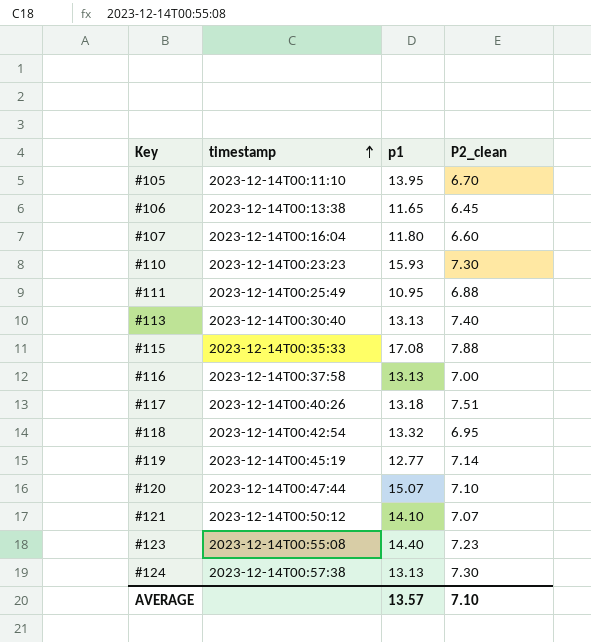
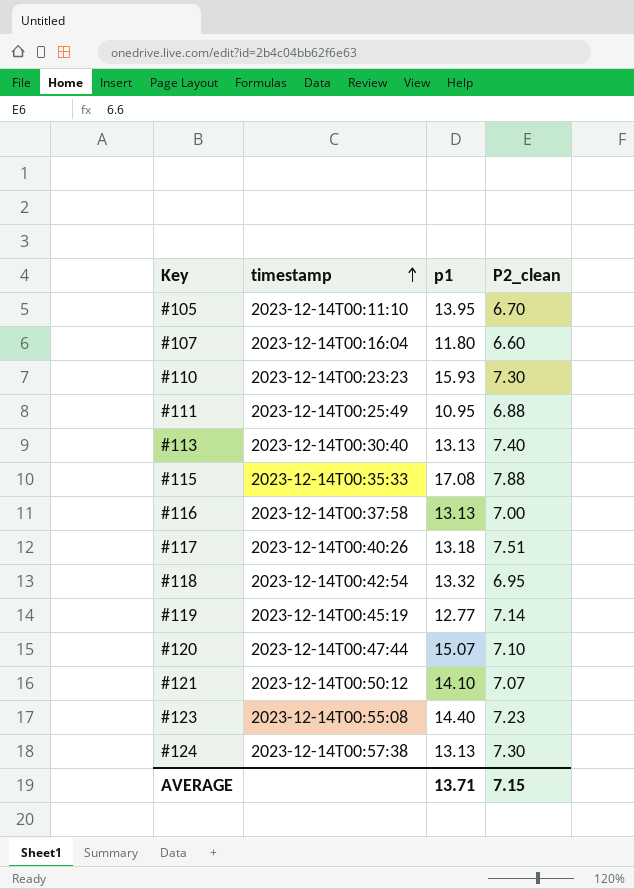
row #106: 2023-12-14T00:13:38 | 11.65 | 6.45 -> none
AVERAGE | p1: 13.57 -> 13.71
AVERAGE | P2_clean: 7.10 -> 7.15

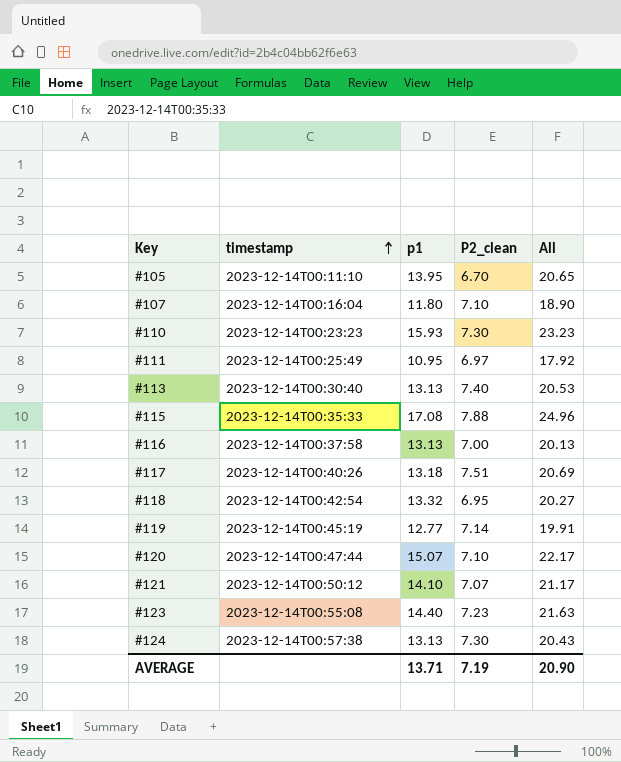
column All | formula: none -> [p1] + [P2_clean]
#107 | P2_clean: 6.60 -> 7.10
#111 | P2_clean: 6.88 -> 6.97
AVERAGE | P2_clean: 7.15 -> 7.19

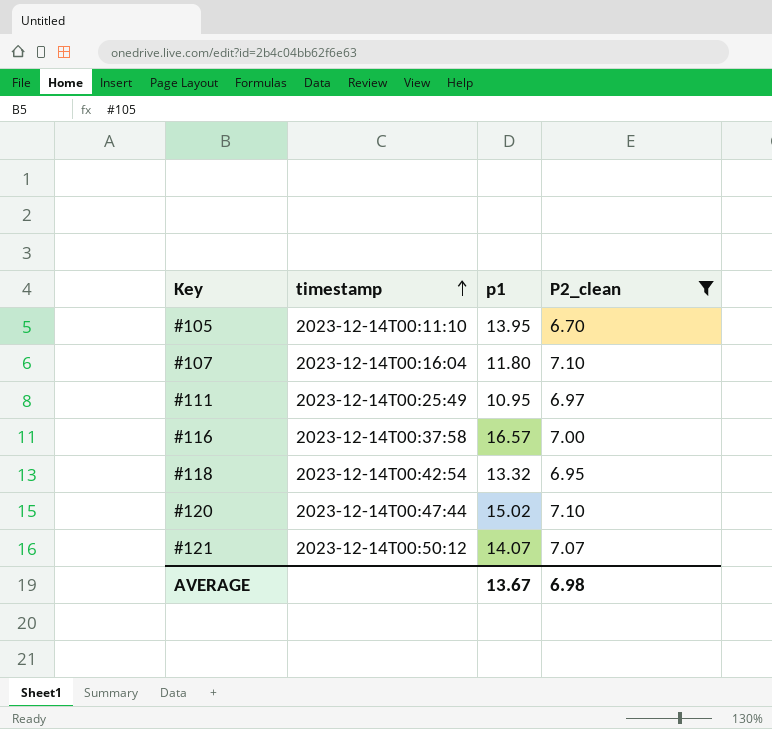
filter: none -> P2_clean <= 7.10
column All | formula: [p1] + [P2_clean] -> none
#116 | p1: 13.13 -> 16.57
#120 | p1: 15.07 -> 15.02
#121 | p1: 14.10 -> 14.07
AVERAGE | p1: 13.71 -> 13.67
AVERAGE | P2_clean: 7.19 -> 6.98

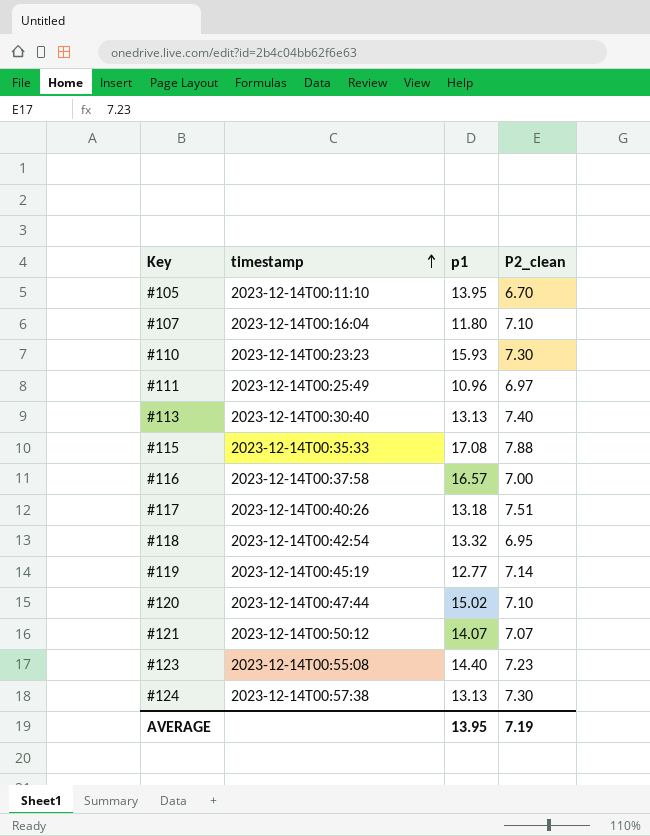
filter: P2_clean <= 7.10 -> none
#111 | p1: 10.95 -> 10.96
AVERAGE | p1: 13.67 -> 13.95
AVERAGE | P2_clean: 6.98 -> 7.19

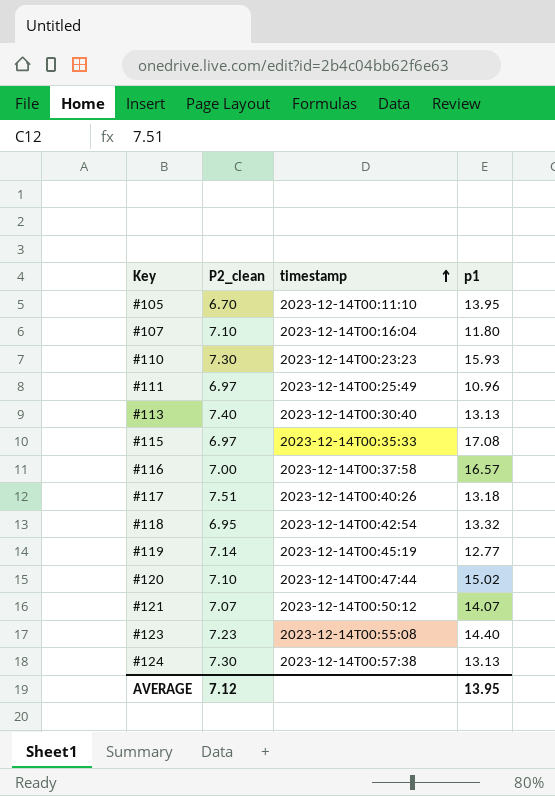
column P2_clean | position: 4 -> 2
#115 | P2_clean: 7.88 -> 6.97
AVERAGE | P2_clean: 7.19 -> 7.12

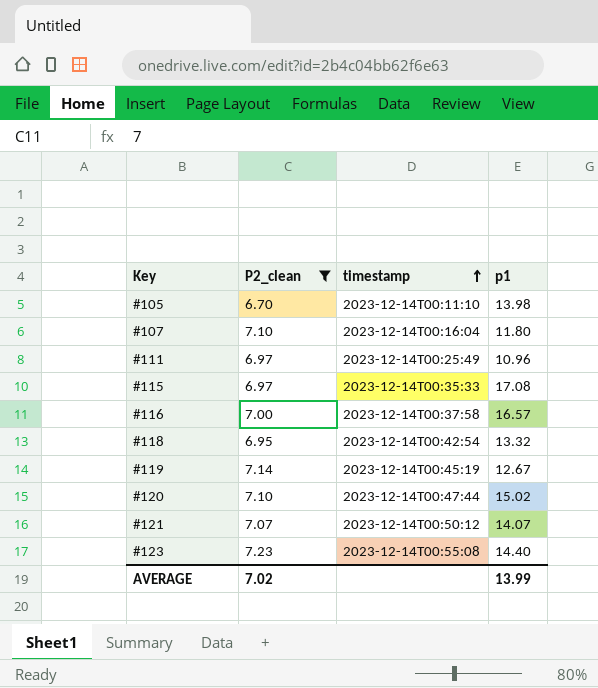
filter: none -> P2_clean <= 7.23
#105 | p1: 13.95 -> 13.98
#119 | p1: 12.77 -> 12.67
AVERAGE | P2_clean: 7.12 -> 7.02
AVERAGE | p1: 13.95 -> 13.99

